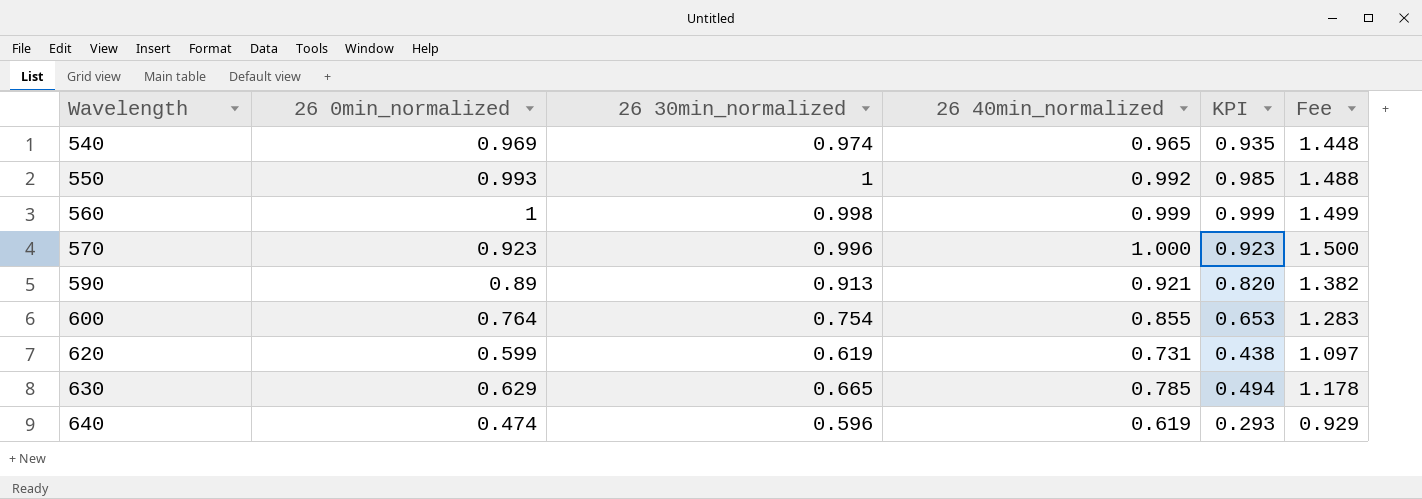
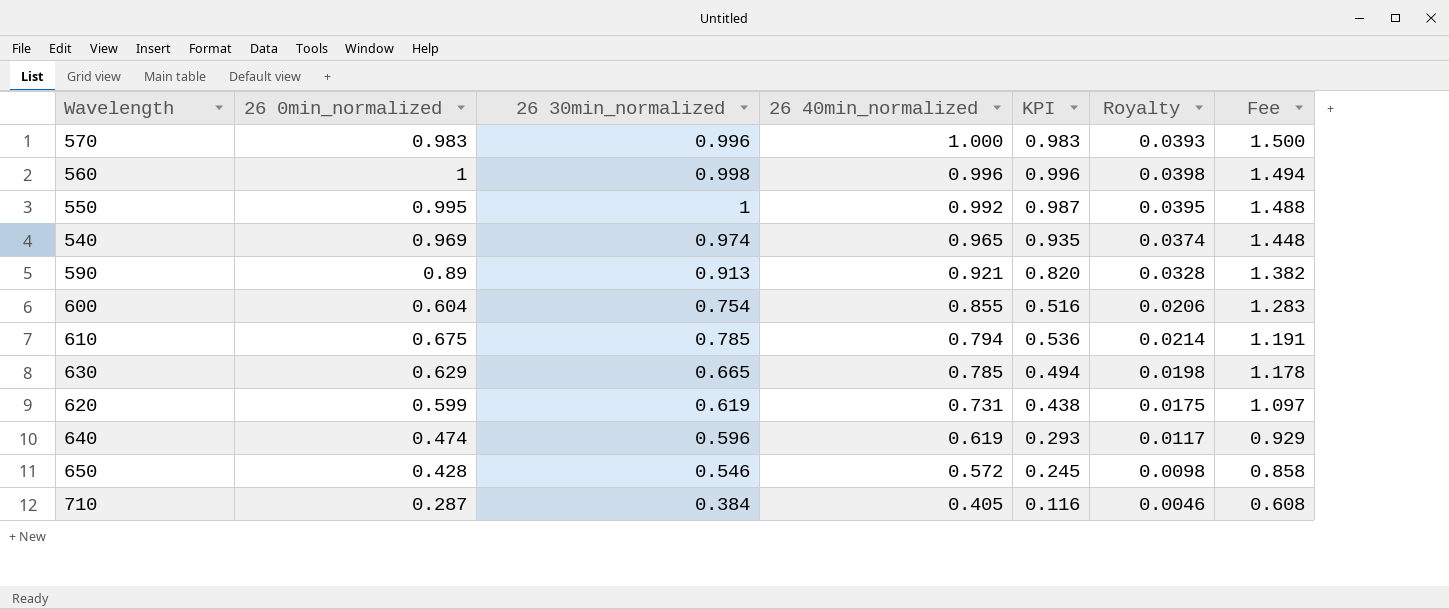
row order: Wavelength ascending -> 26 40min_normalized descending
column Royalty | formula: none -> [KPI] * 0.04
570 | 26 0min_normalized: 0.923 -> 0.983
570 | KPI: 0.923 -> 0.983
560 | 26 40min_normalized: 0.999 -> 0.996
560 | KPI: 0.999 -> 0.996
560 | Fee: 1.499 -> 1.494
550 | 26 0min_normalized: 0.993 -> 0.995
550 | KPI: 0.985 -> 0.987
600 | 26 0min_normalized: 0.764 -> 0.604
600 | KPI: 0.653 -> 0.516
row 610: none -> 0.675 | 0.785 | 0.794 | 0.536 | 0.0214 | 1.191
row 650: none -> 0.428 | 0.546 | 0.572 | 0.245 | 0.0098 | 0.858
row 710: none -> 0.287 | 0.384 | 0.405 | 0.116 | 0.0046 | 0.608

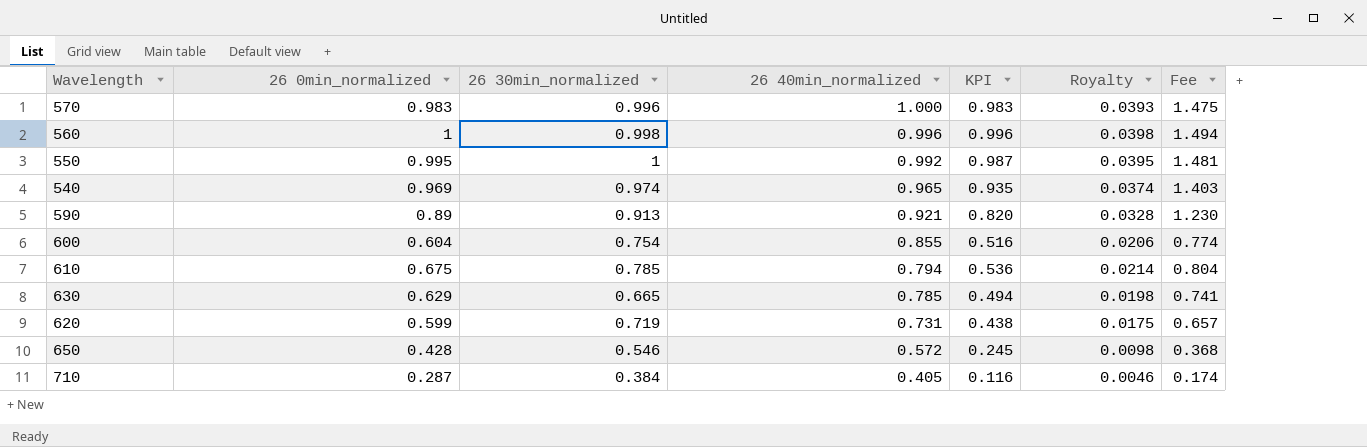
column Fee | formula: [26 40min_normalized] * 1.5 -> [KPI] * 1.5
row 640: 0.474 | 0.596 | 0.619 | 0.293 | 0.0117 | 0.929 -> none
620 | 26 30min_normalized: 0.619 -> 0.719

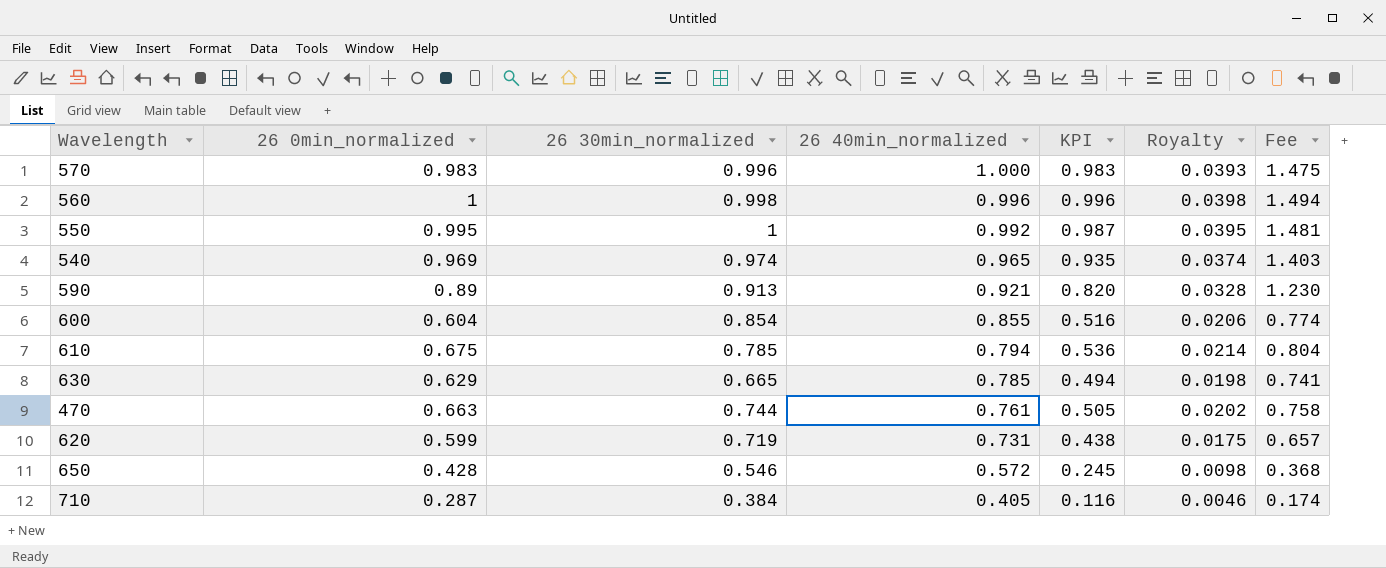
600 | 26 30min_normalized: 0.754 -> 0.854
row 470: none -> 0.663 | 0.744 | 0.761 | 0.505 | 0.0202 | 0.758

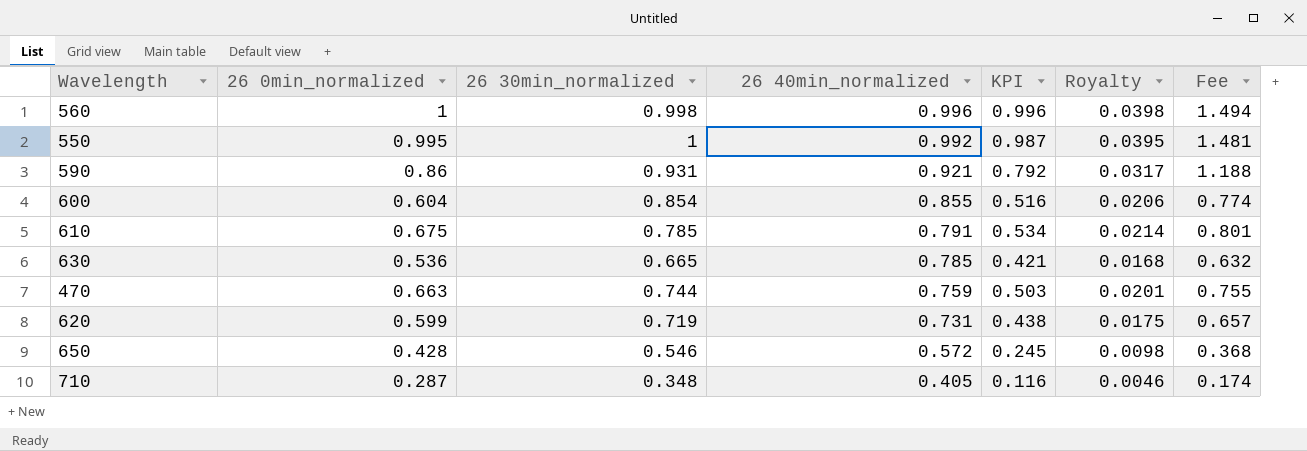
row 570: 0.983 | 0.996 | 1.000 | 0.983 | 0.0393 | 1.475 -> none
row 540: 0.969 | 0.974 | 0.965 | 0.935 | 0.0374 | 1.403 -> none
590 | 26 0min_normalized: 0.89 -> 0.86
590 | 26 30min_normalized: 0.913 -> 0.931
590 | KPI: 0.820 -> 0.792
590 | Royalty: 0.0328 -> 0.0317
590 | Fee: 1.230 -> 1.188
610 | 26 40min_normalized: 0.794 -> 0.791
610 | KPI: 0.536 -> 0.534
610 | Fee: 0.804 -> 0.801
630 | 26 0min_normalized: 0.629 -> 0.536
630 | KPI: 0.494 -> 0.421
630 | Royalty: 0.0198 -> 0.0168
630 | Fee: 0.741 -> 0.632
470 | 26 40min_normalized: 0.761 -> 0.759
470 | KPI: 0.505 -> 0.503
470 | Royalty: 0.0202 -> 0.0201
470 | Fee: 0.758 -> 0.755
710 | 26 30min_normalized: 0.384 -> 0.348

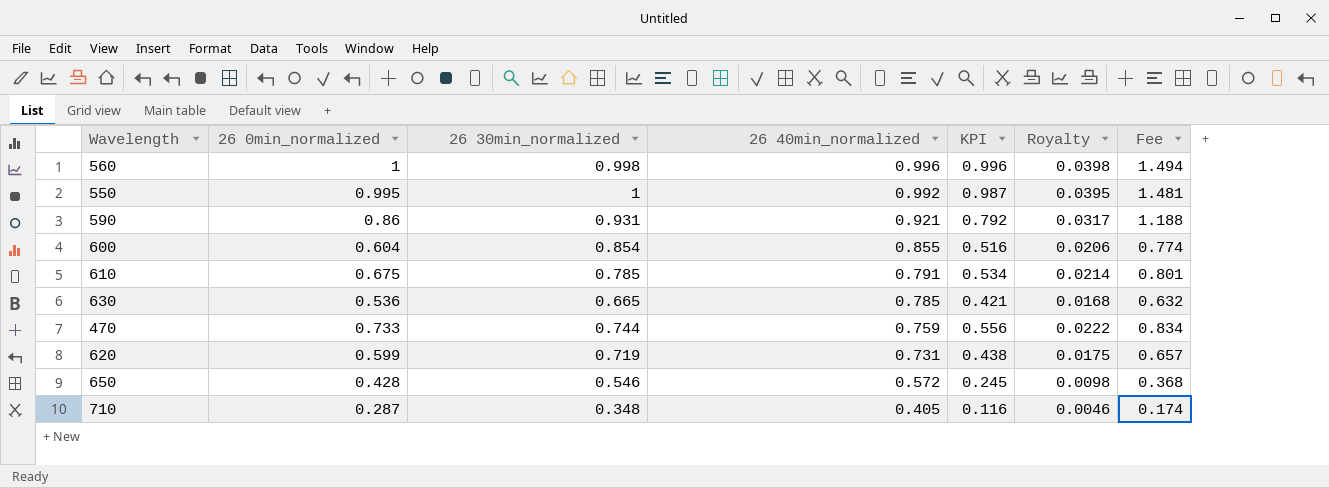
470 | 26 0min_normalized: 0.663 -> 0.733
470 | KPI: 0.503 -> 0.556
470 | Royalty: 0.0201 -> 0.0222
470 | Fee: 0.755 -> 0.834

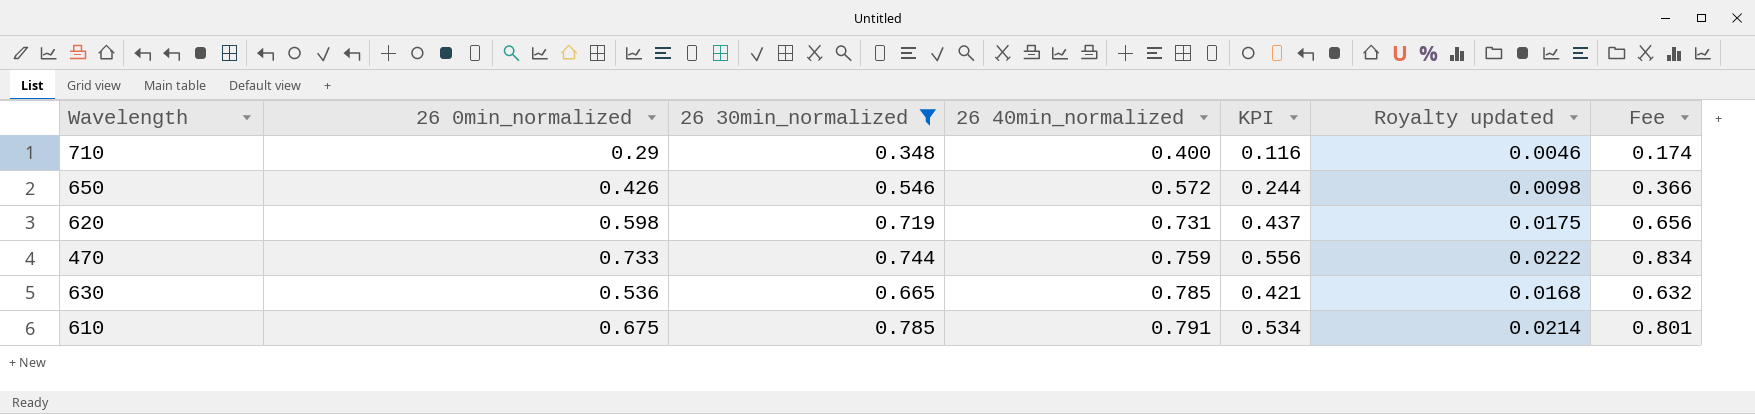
filter: none -> 26 30min_normalized <= 0.785
row order: 26 40min_normalized descending -> 26 40min_normalized ascending
column name: Royalty -> Royalty updated
710 | 26 0min_normalized: 0.287 -> 0.29
710 | 26 40min_normalized: 0.405 -> 0.400
650 | 26 0min_normalized: 0.428 -> 0.426
650 | KPI: 0.245 -> 0.244
650 | Fee: 0.368 -> 0.366
620 | 26 0min_normalized: 0.599 -> 0.598
620 | KPI: 0.438 -> 0.437
620 | Fee: 0.657 -> 0.656

